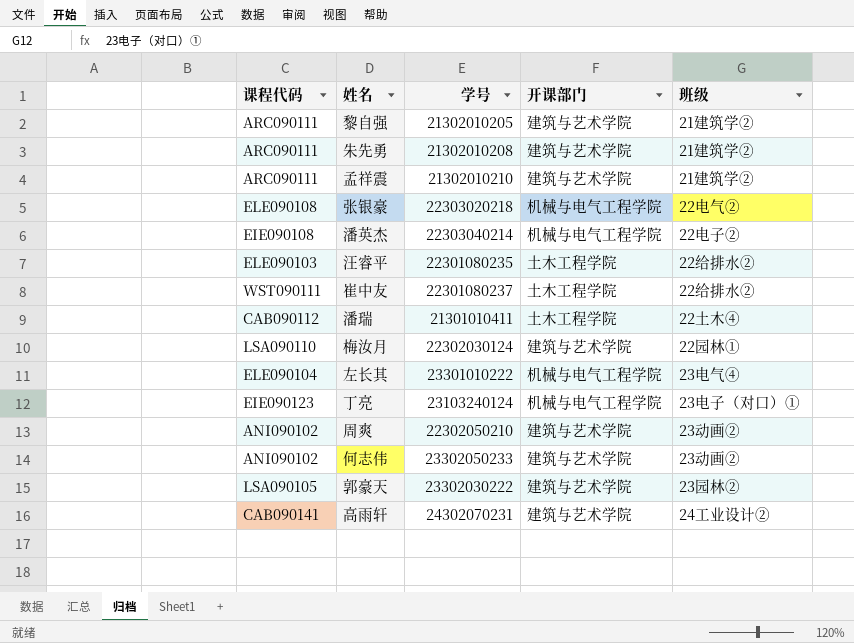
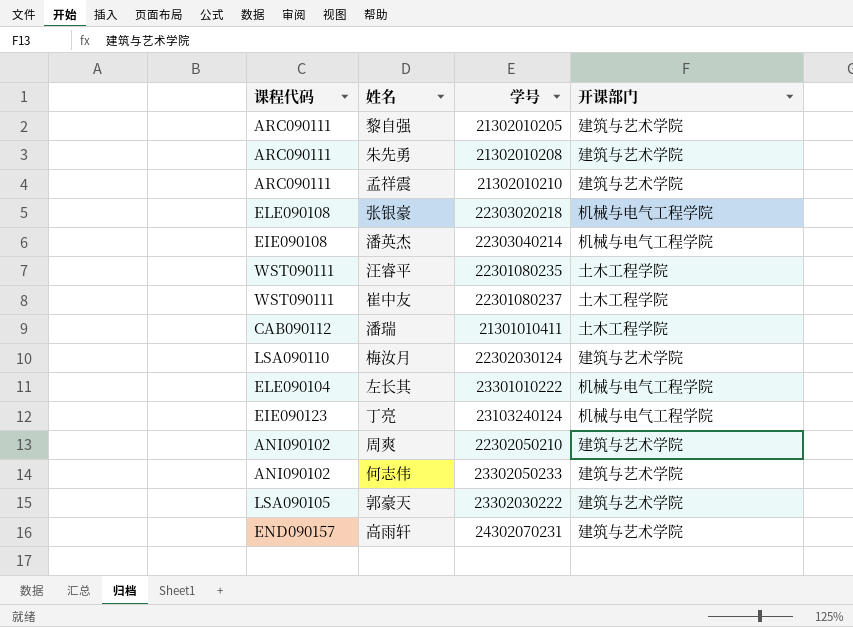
column 班级 | position: 5 -> none
汪睿平 | 课程代码: ELE090103 -> WST090111
高雨轩 | 课程代码: CAB090141 -> END090157

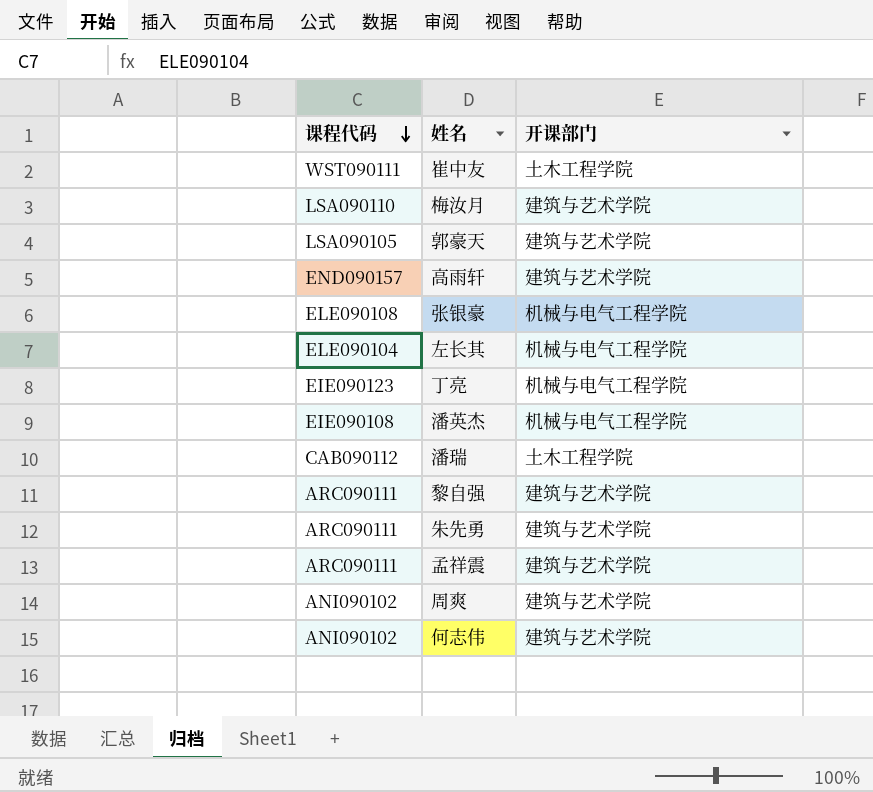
row order: none -> 课程代码 descending
column 学号 | position: 3 -> none
row 汪睿平: WST090111 | 22301080235 | 土木工程学院 -> none

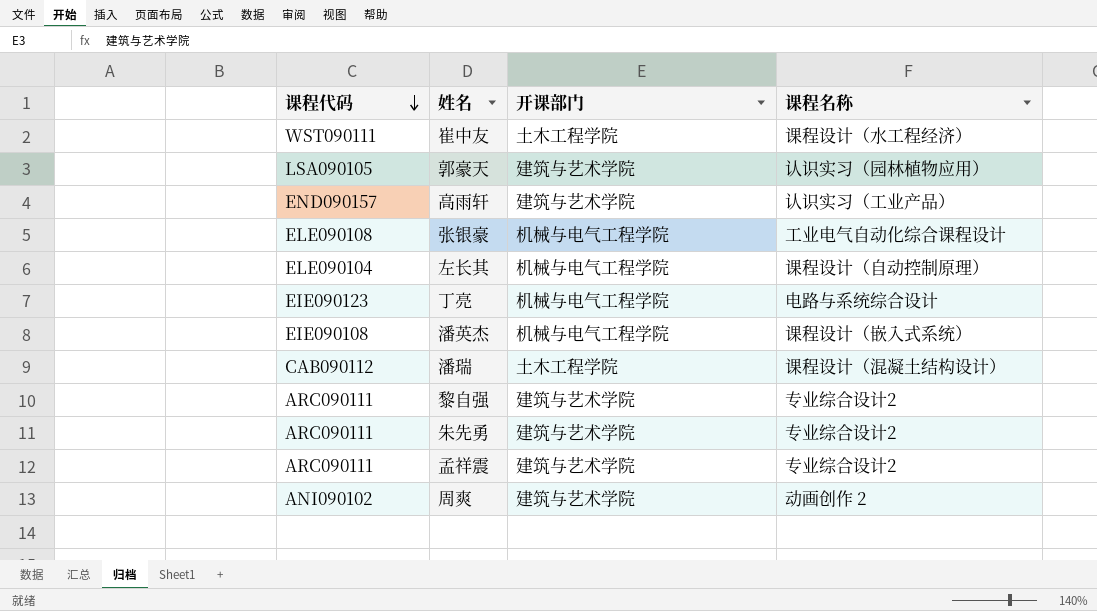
column 课程名称 | position: none -> 4
row 梅汝月: LSA090110 | 建筑与艺术学院 -> none
row 何志伟: ANI090102 | 建筑与艺术学院 -> none

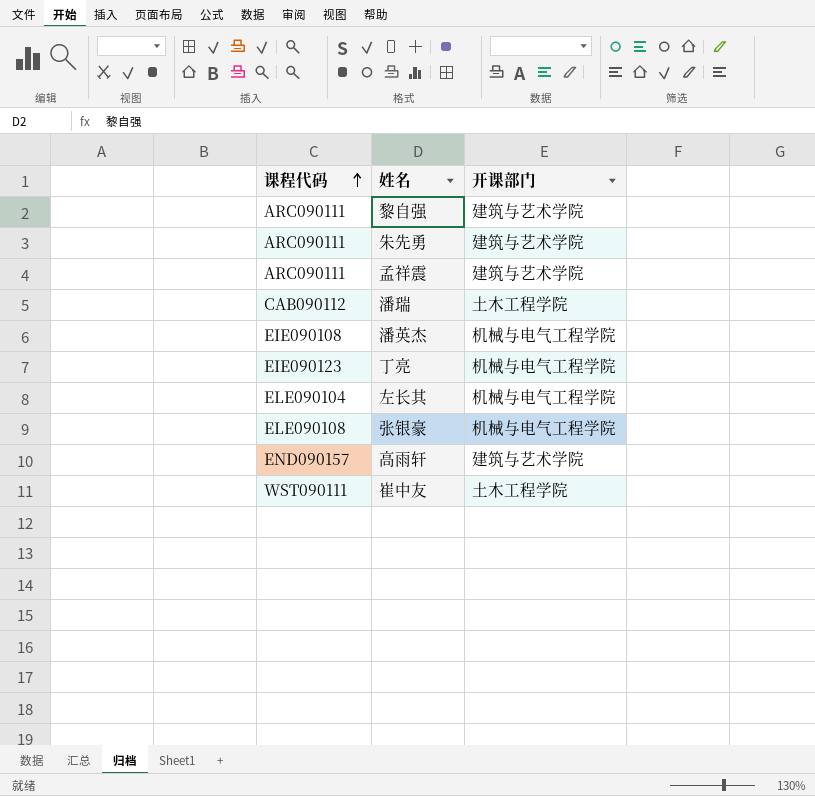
row order: 课程代码 descending -> 课程代码 ascending
column 课程名称 | position: 4 -> none
row 郭豪天: LSA090105 | 建筑与艺术学院 | 认识实习（园林植物应用） -> none
row 周爽: ANI090102 | 建筑与艺术学院 | 动画创作 2 -> none

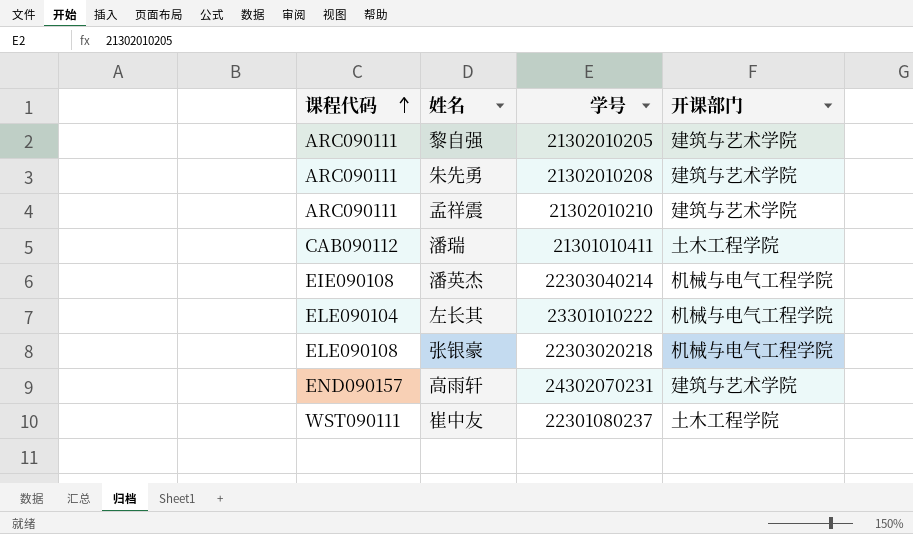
column 学号 | position: none -> 3
row 丁亮: EIE090123 | 机械与电气工程学院 -> none

